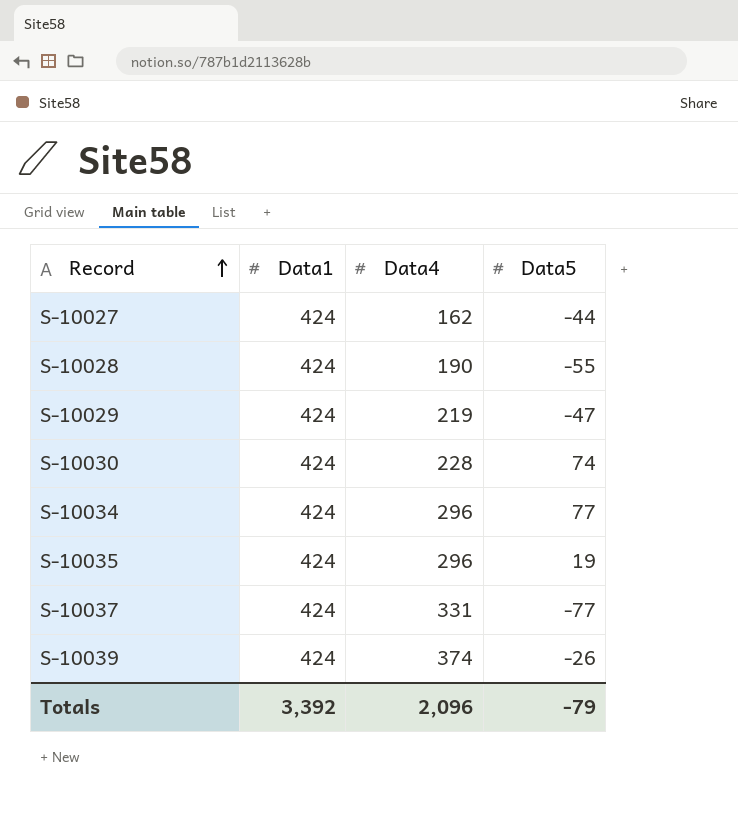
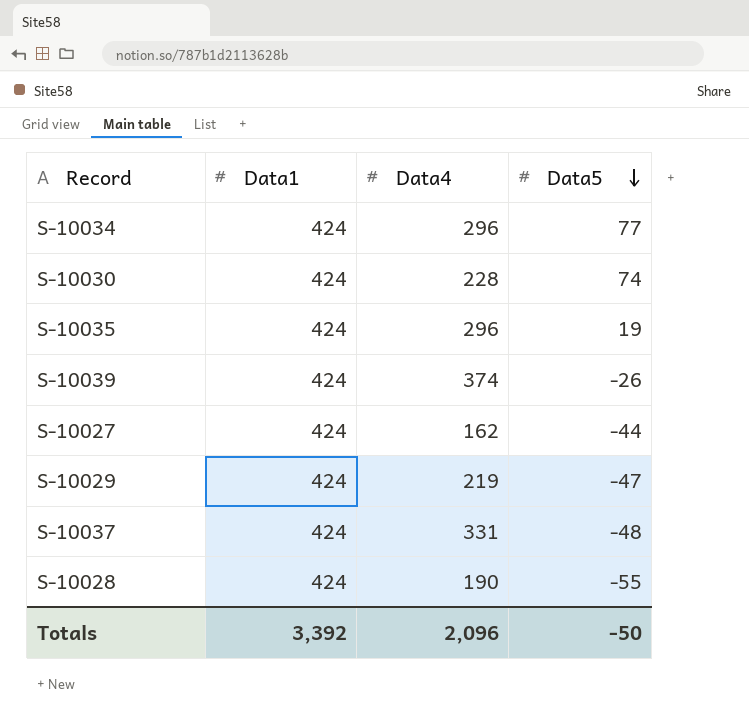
row order: Record ascending -> Data5 descending
S-10037 | Data5: -77 -> -48
Totals | Data5: -79 -> -50

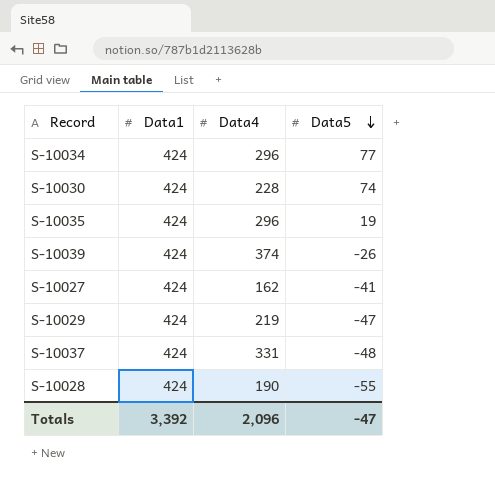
S-10027 | Data5: -44 -> -41
Totals | Data5: -50 -> -47

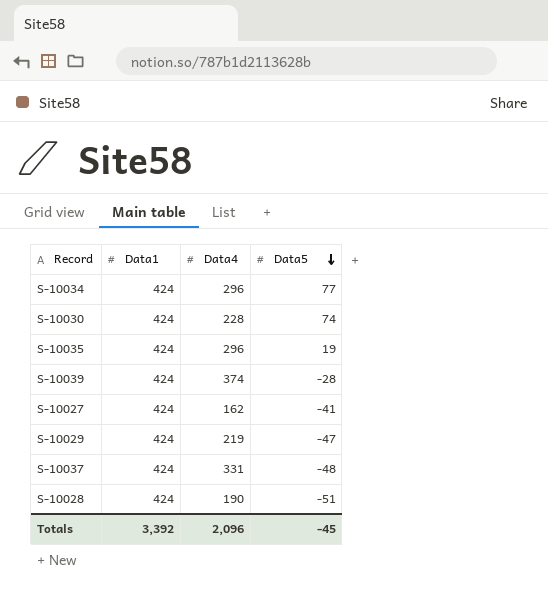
S-10039 | Data5: -26 -> -28
S-10028 | Data5: -55 -> -51
Totals | Data5: -47 -> -45

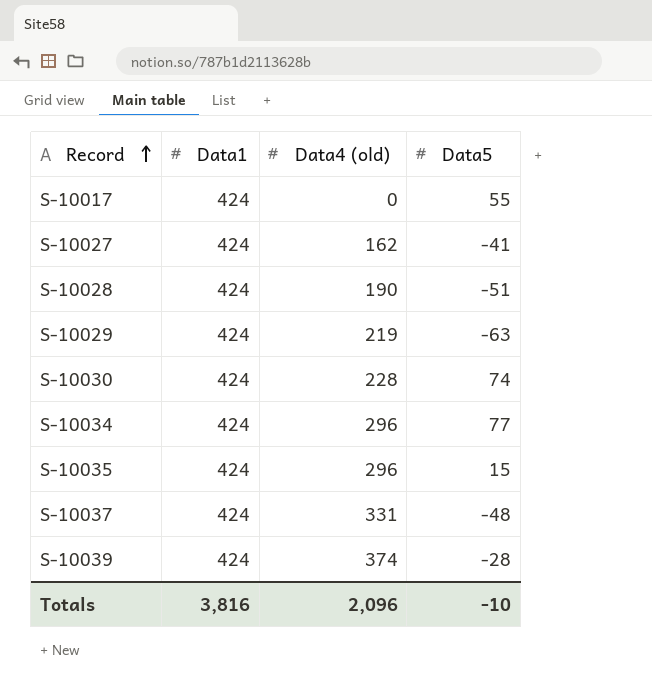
row order: Data5 descending -> Record ascending
column name: Data4 -> Data4 (old)
row S-10017: none -> 424 | 0 | 55
S-10029 | Data5: -47 -> -63
S-10035 | Data5: 19 -> 15
Totals | Data1: 3,392 -> 3,816
Totals | Data5: -45 -> -10

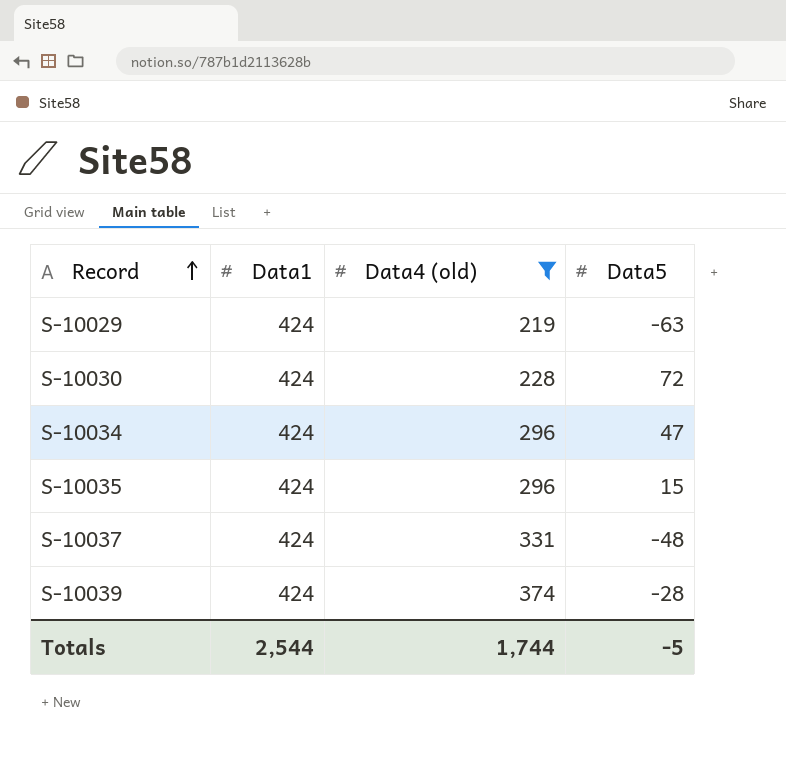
filter: none -> Data4 (old) >= 219
S-10030 | Data5: 74 -> 72
S-10034 | Data5: 77 -> 47
Totals | Data1: 3,816 -> 2,544
Totals | Data4 (old): 2,096 -> 1,744
Totals | Data5: -10 -> -5

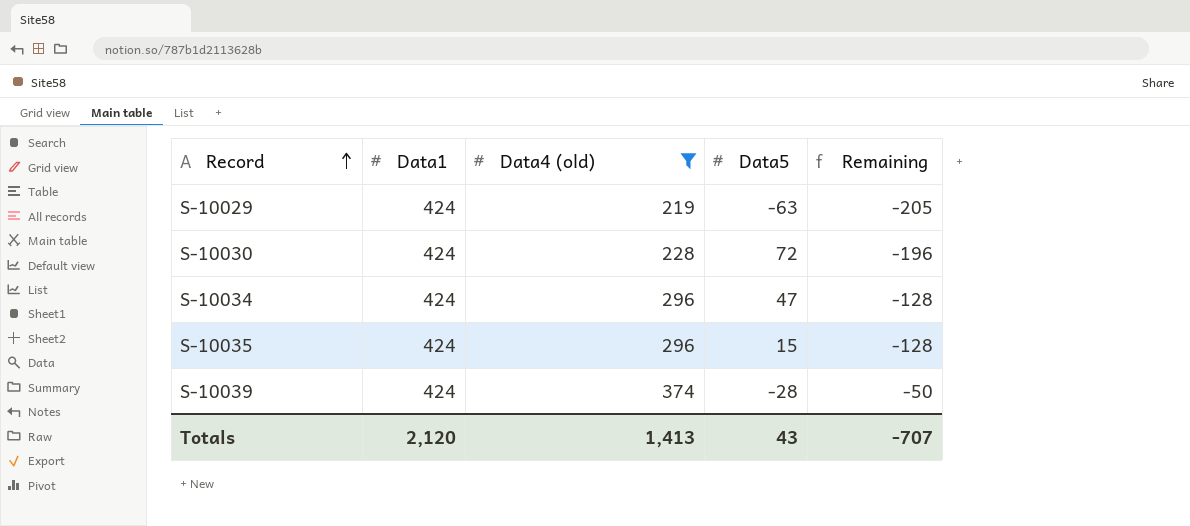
column Remaining | formula: none -> [Data4 (old)] - [Data1]
row S-10037: 424 | 331 | -48 -> none
Totals | Data1: 2,544 -> 2,120
Totals | Data4 (old): 1,744 -> 1,413
Totals | Data5: -5 -> 43

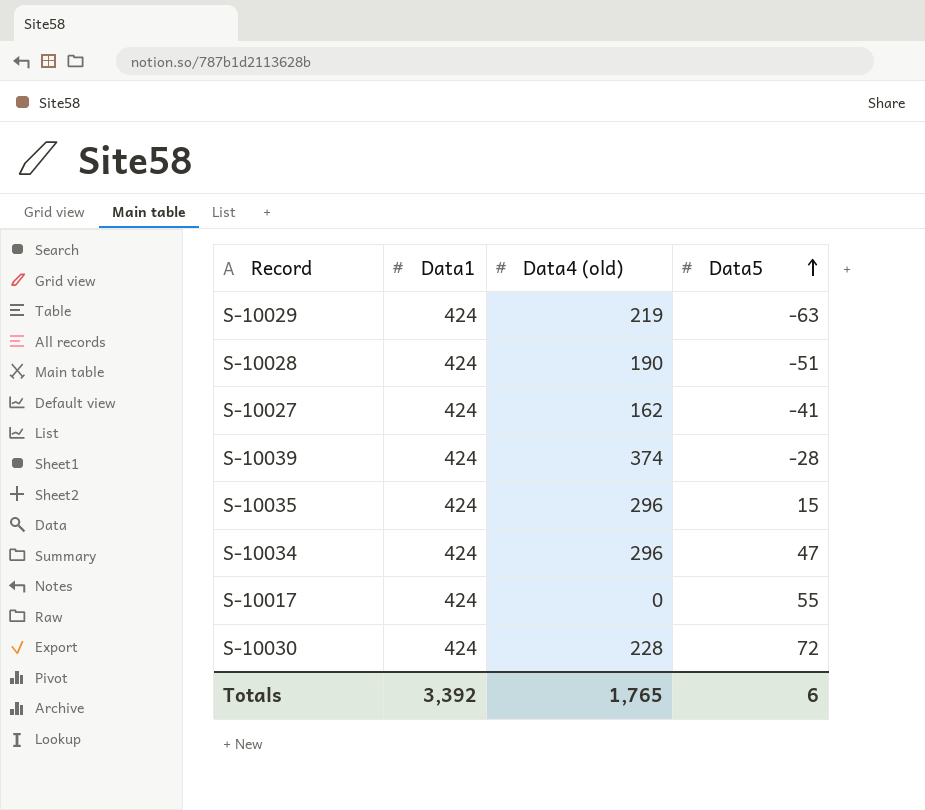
filter: Data4 (old) >= 219 -> none
row order: Record ascending -> Data5 ascending
column Remaining | formula: [Data4 (old)] - [Data1] -> none
Totals | Data1: 2,120 -> 3,392
Totals | Data4 (old): 1,413 -> 1,765
Totals | Data5: 43 -> 6

